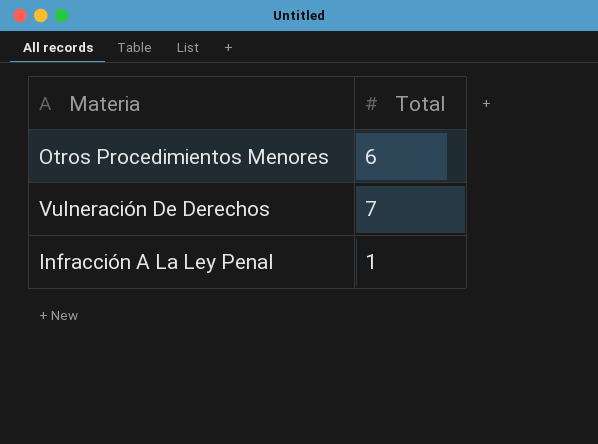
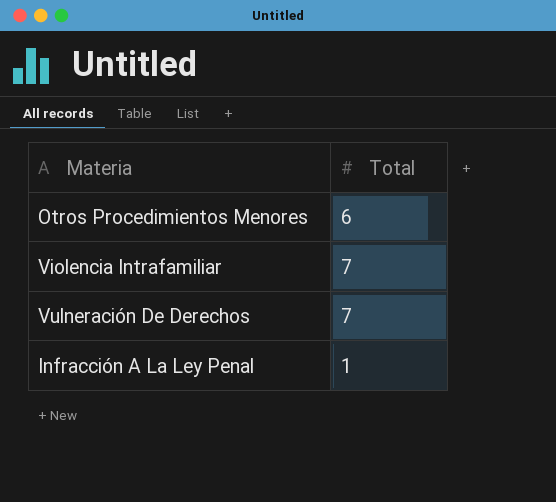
row Violencia Intrafamiliar: none -> 7

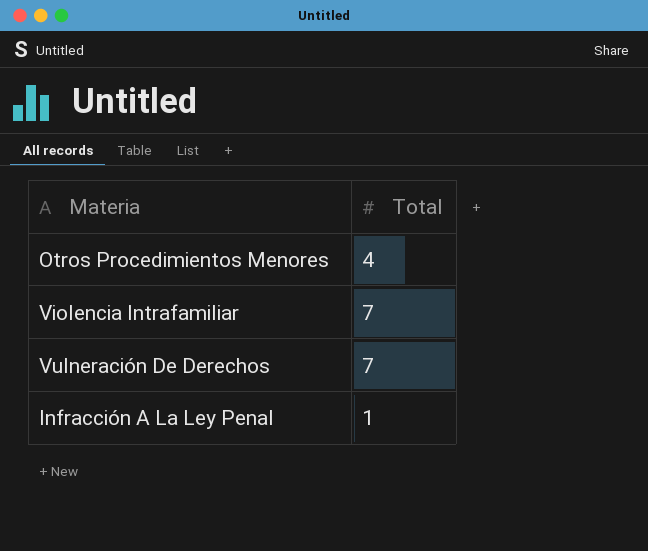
Otros Procedimientos Menores | Total: 6 -> 4

